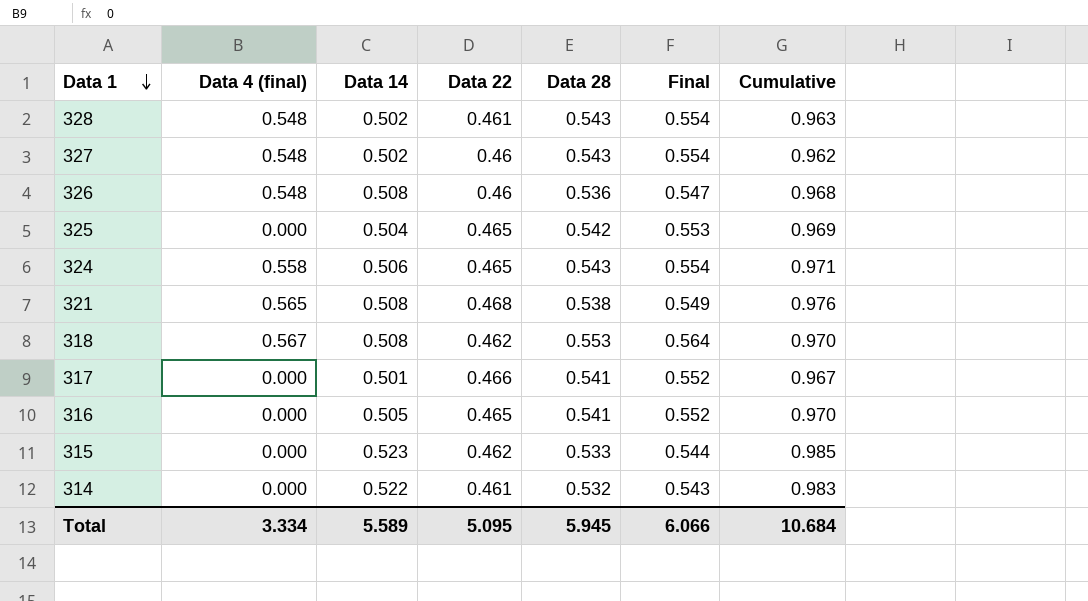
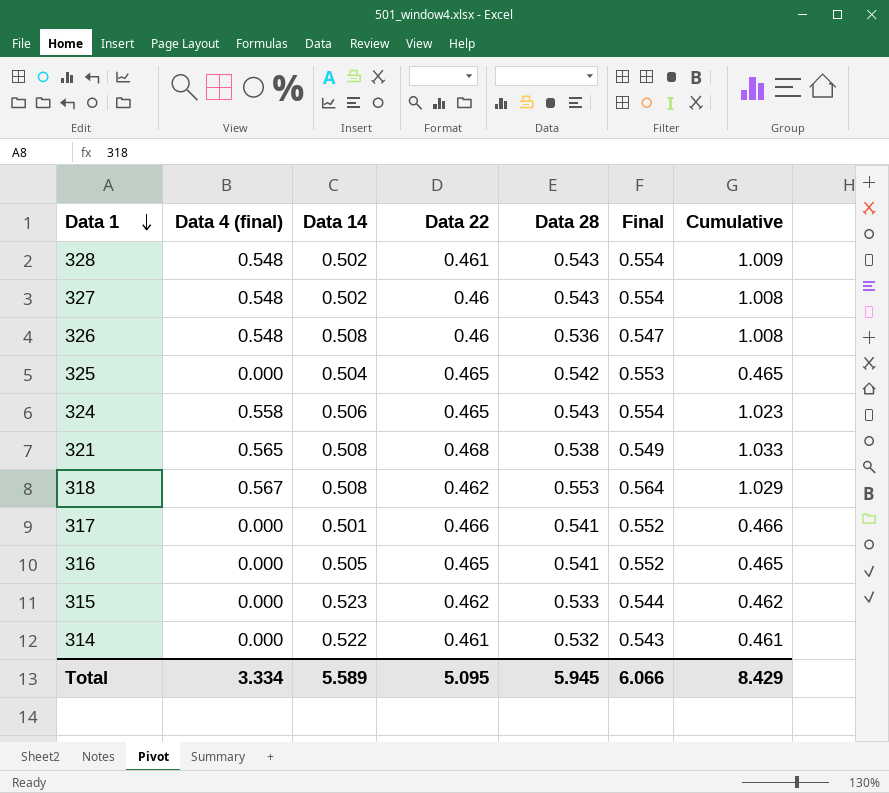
column Cumulative | formula: [Data 14] + [Data 22] -> [Data 4 (final)] + [Data 22]
Total | Cumulative: 10.684 -> 8.429

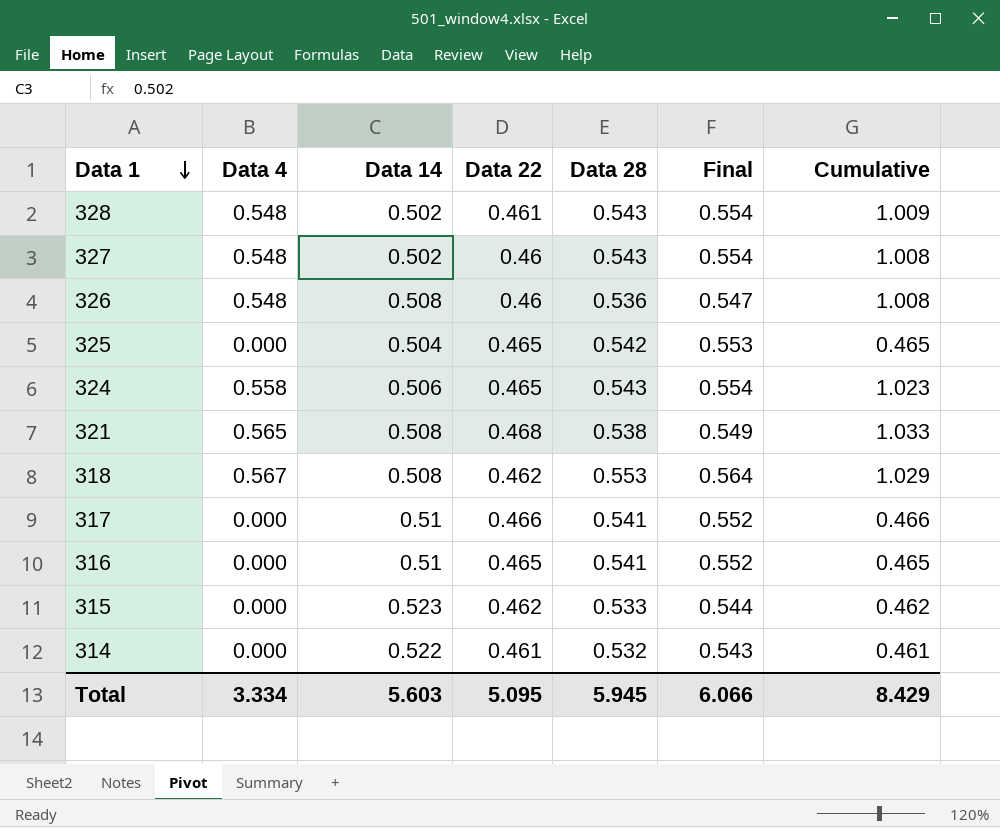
column name: Data 4 (final) -> Data 4
317 | Data 14: 0.501 -> 0.51
316 | Data 14: 0.505 -> 0.51
Total | Data 14: 5.589 -> 5.603

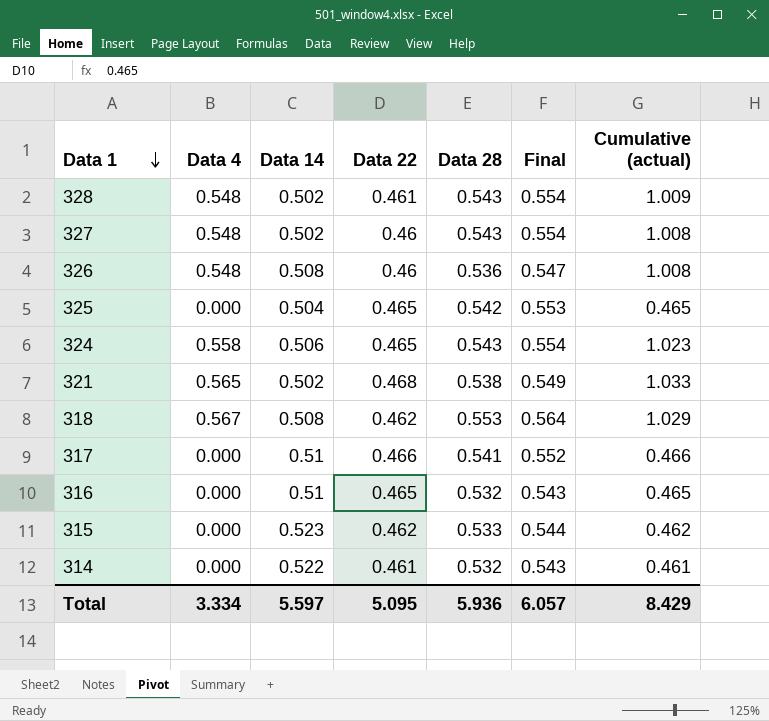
column name: Cumulative -> Cumulative (actual)
321 | Data 14: 0.508 -> 0.502
316 | Data 28: 0.541 -> 0.532
316 | Final: 0.552 -> 0.543
Total | Data 14: 5.603 -> 5.597
Total | Data 28: 5.945 -> 5.936
Total | Final: 6.066 -> 6.057

